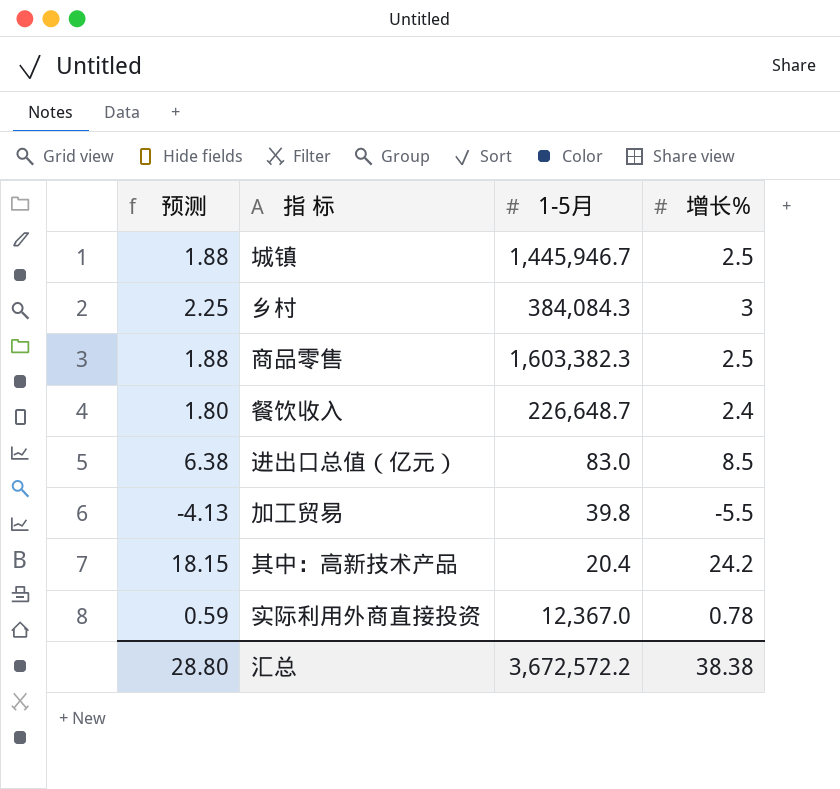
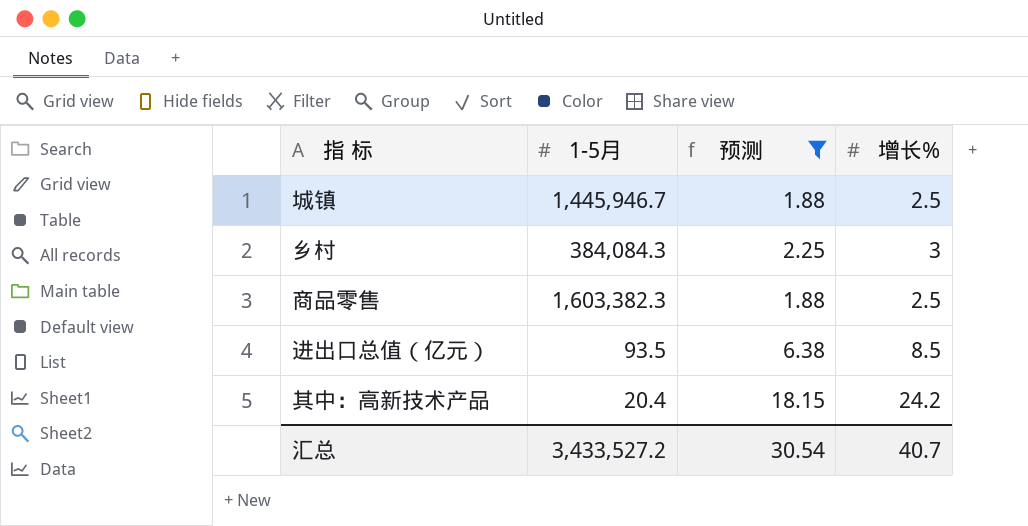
filter: none -> 预测 >= 1.88
column 预测 | position: 1 -> 3
进出口总值（亿元） | 1-5月: 83.0 -> 93.5
汇总 | 1-5月: 3,672,572.2 -> 3,433,527.2
汇总 | 预测: 28.80 -> 30.54
汇总 | 增长%: 38.38 -> 40.7

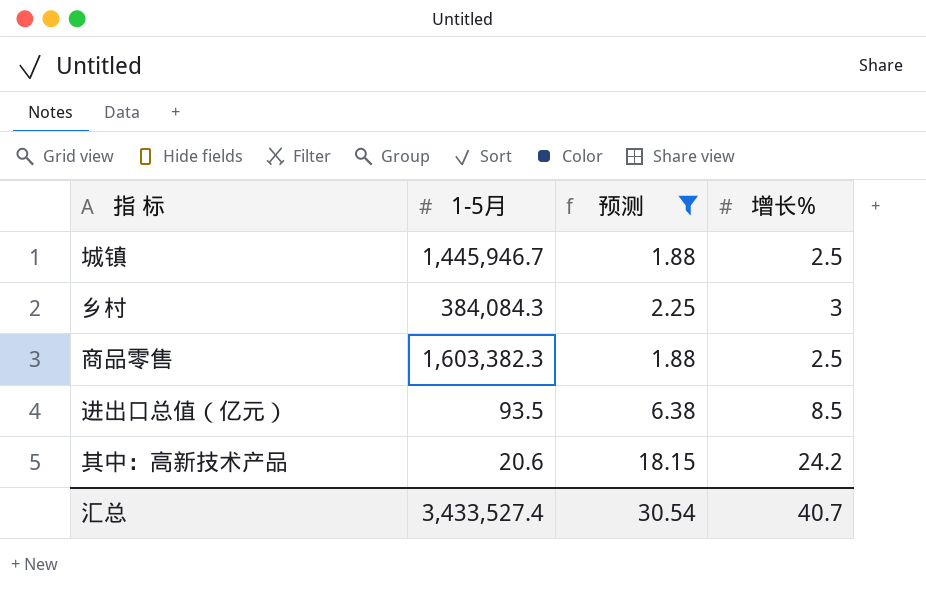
其中：高新技术产品 | 1-5月: 20.4 -> 20.6
汇总 | 1-5月: 3,433,527.2 -> 3,433,527.4

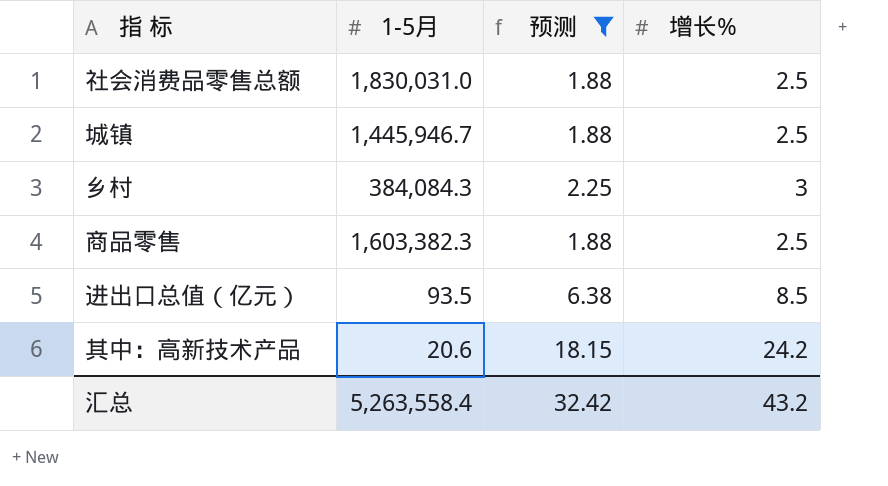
row 社会消费品零售总额: none -> 1,830,031.0 | 1.88 | 2.5
汇总 | 1-5月: 3,433,527.4 -> 5,263,558.4
汇总 | 预测: 30.54 -> 32.42
汇总 | 增长%: 40.7 -> 43.2

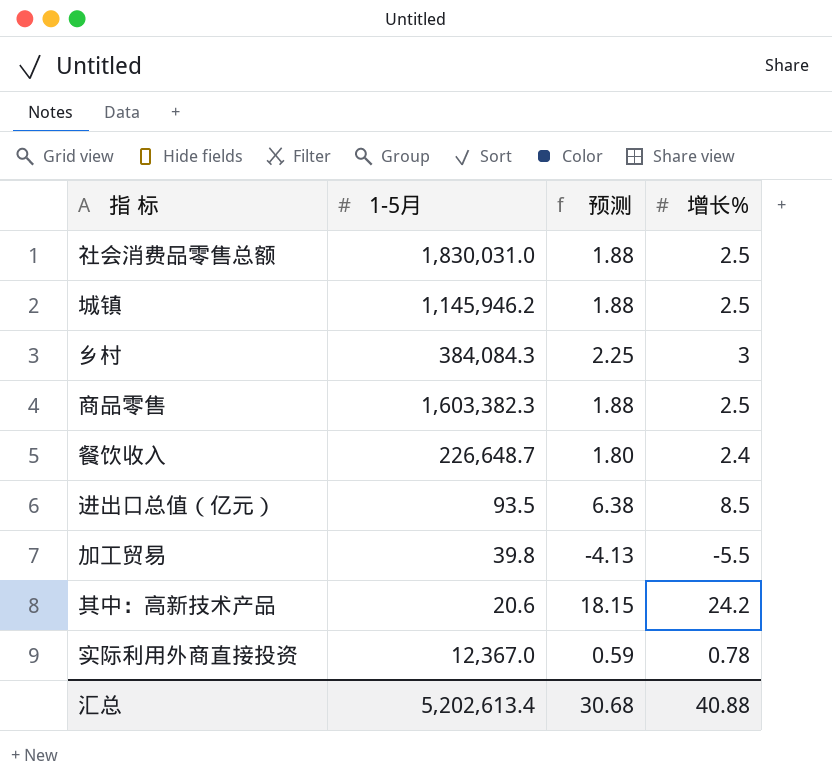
filter: 预测 >= 1.88 -> none
城镇 | 1-5月: 1,445,946.7 -> 1,145,946.2
汇总 | 1-5月: 5,263,558.4 -> 5,202,613.4
汇总 | 预测: 32.42 -> 30.68
汇总 | 增长%: 43.2 -> 40.88

